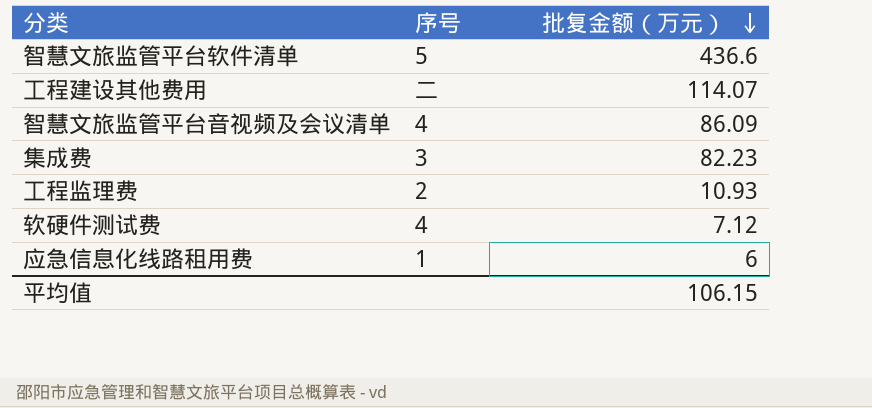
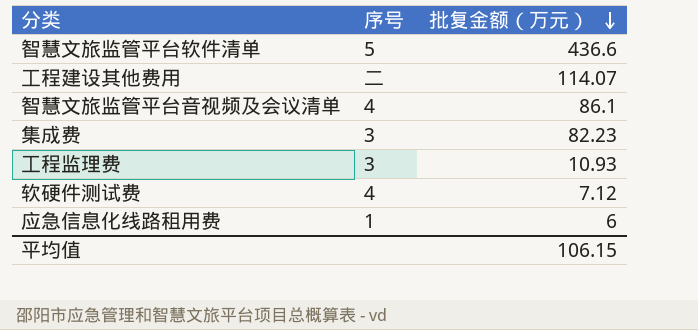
智慧文旅监管平台音视频及会议清单 | 批复金额（万元）: 86.09 -> 86.1
工程监理费 | 序号: 2 -> 3

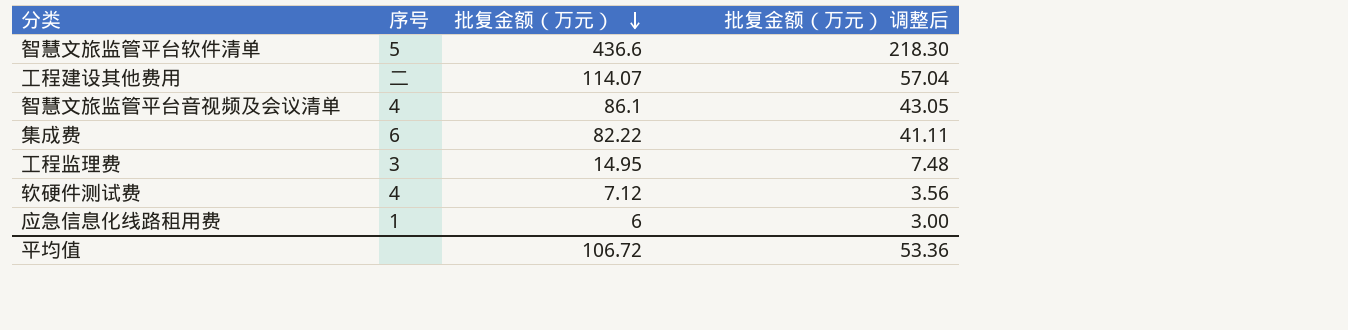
column 批复金额（万元） 调整后 | formula: none -> [批复金额（万元）] * 0.5
集成费 | 序号: 3 -> 6
集成费 | 批复金额（万元）: 82.23 -> 82.22
工程监理费 | 批复金额（万元）: 10.93 -> 14.95
平均值 | 批复金额（万元）: 106.15 -> 106.72

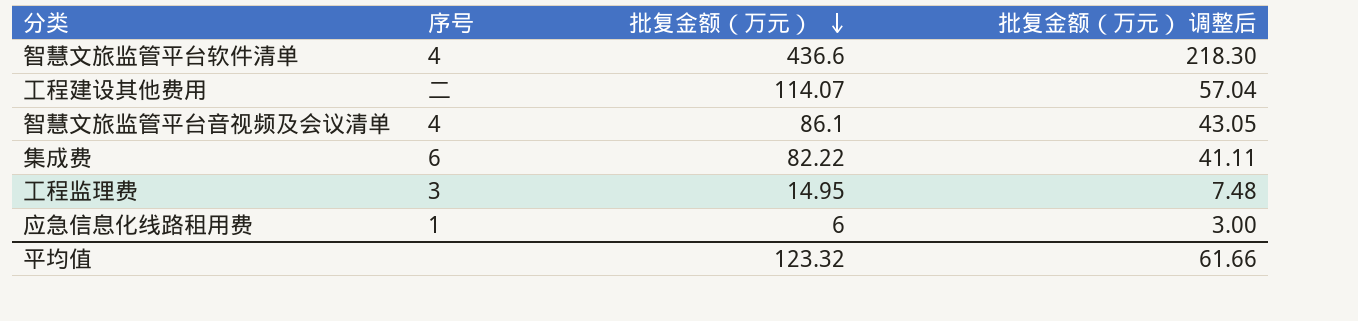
row 软硬件测试费: 4 | 7.12 | 3.56 -> none
智慧文旅监管平台软件清单 | 序号: 5 -> 4
平均值 | 批复金额（万元）: 106.72 -> 123.32
平均值 | 批复金额（万元） 调整后: 53.36 -> 61.66

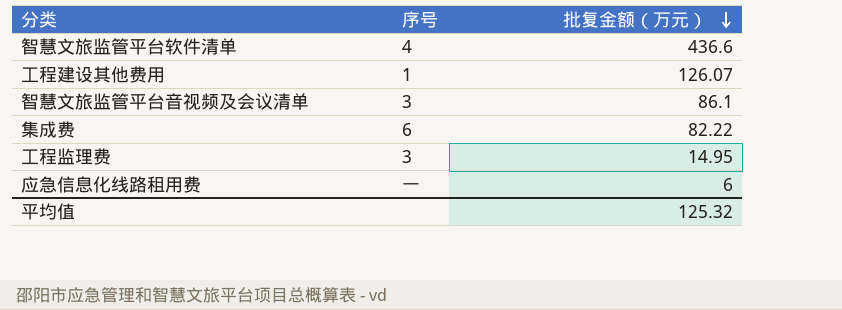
column 批复金额（万元） 调整后 | formula: [批复金额（万元）] * 0.5 -> none
工程建设其他费用 | 序号: 二 -> 1
工程建设其他费用 | 批复金额（万元）: 114.07 -> 126.07
智慧文旅监管平台音视频及会议清单 | 序号: 4 -> 3
应急信息化线路租用费 | 序号: 1 -> 一
平均值 | 批复金额（万元）: 123.32 -> 125.32

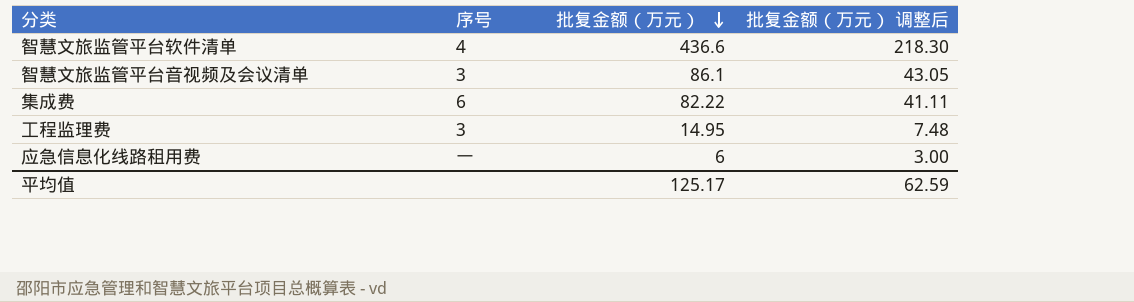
column 批复金额（万元） 调整后 | formula: none -> [批复金额（万元）] * 0.5
row 工程建设其他费用: 1 | 126.07 -> none
平均值 | 批复金额（万元）: 125.32 -> 125.17

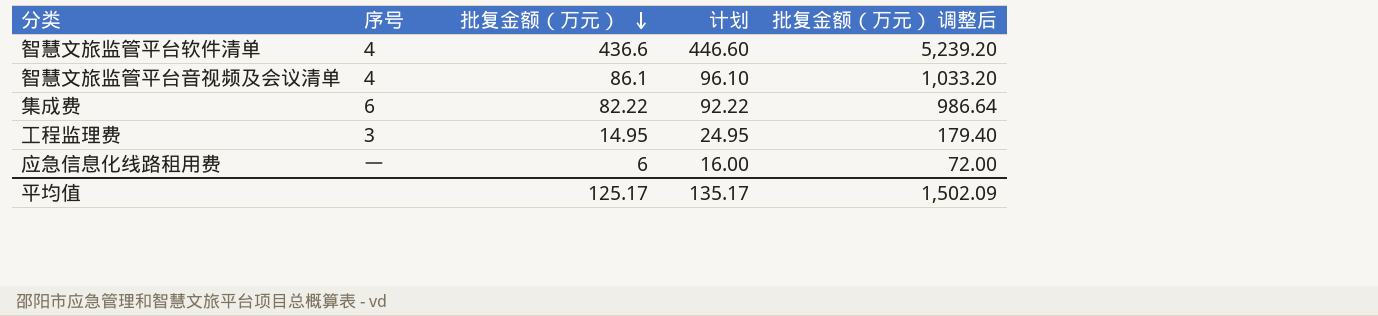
column 计划 | formula: none -> [批复金额（万元）] + 10
column 批复金额（万元） 调整后 | formula: [批复金额（万元）] * 0.5 -> [批复金额（万元）] * 12
智慧文旅监管平台音视频及会议清单 | 序号: 3 -> 4
平均值 | 批复金额（万元） 调整后: 62.59 -> 1,502.09

